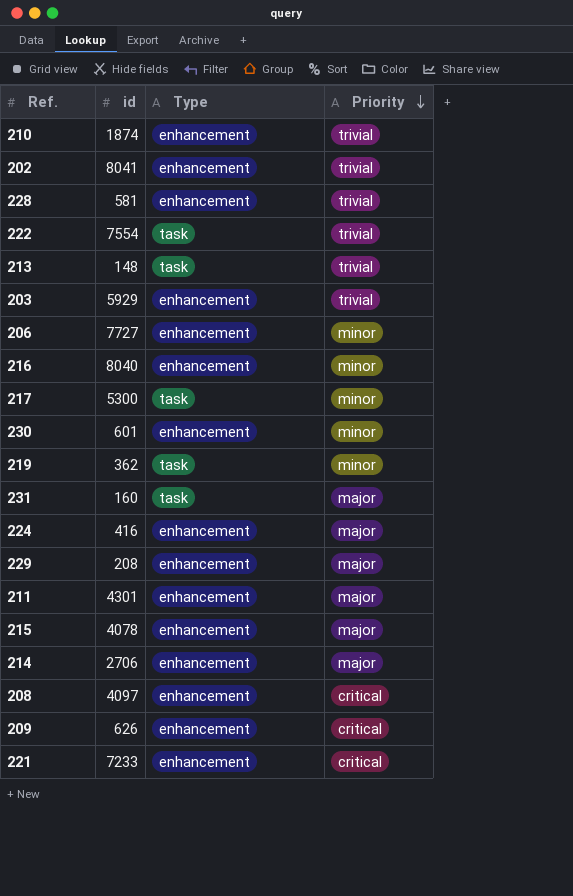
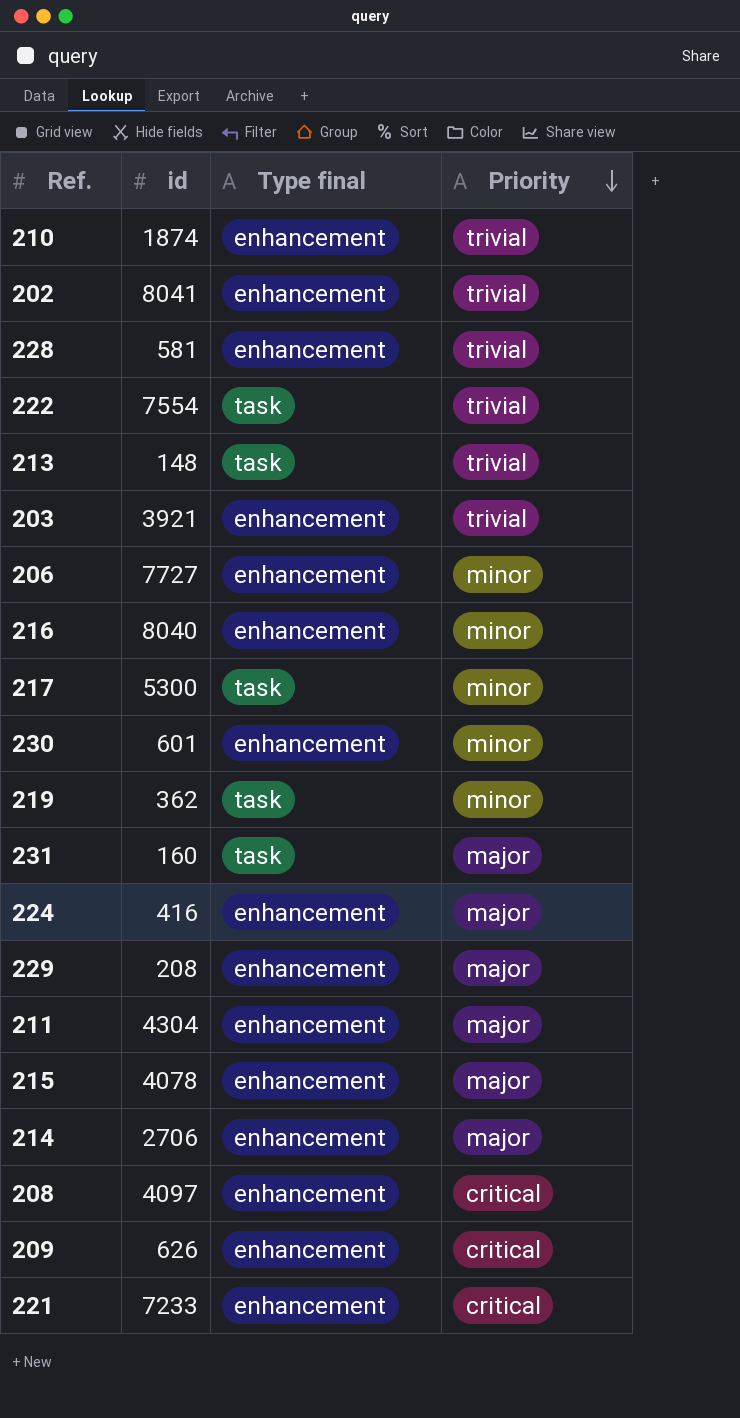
column name: Type -> Type final
203 | id: 5929 -> 3921
211 | id: 4301 -> 4304

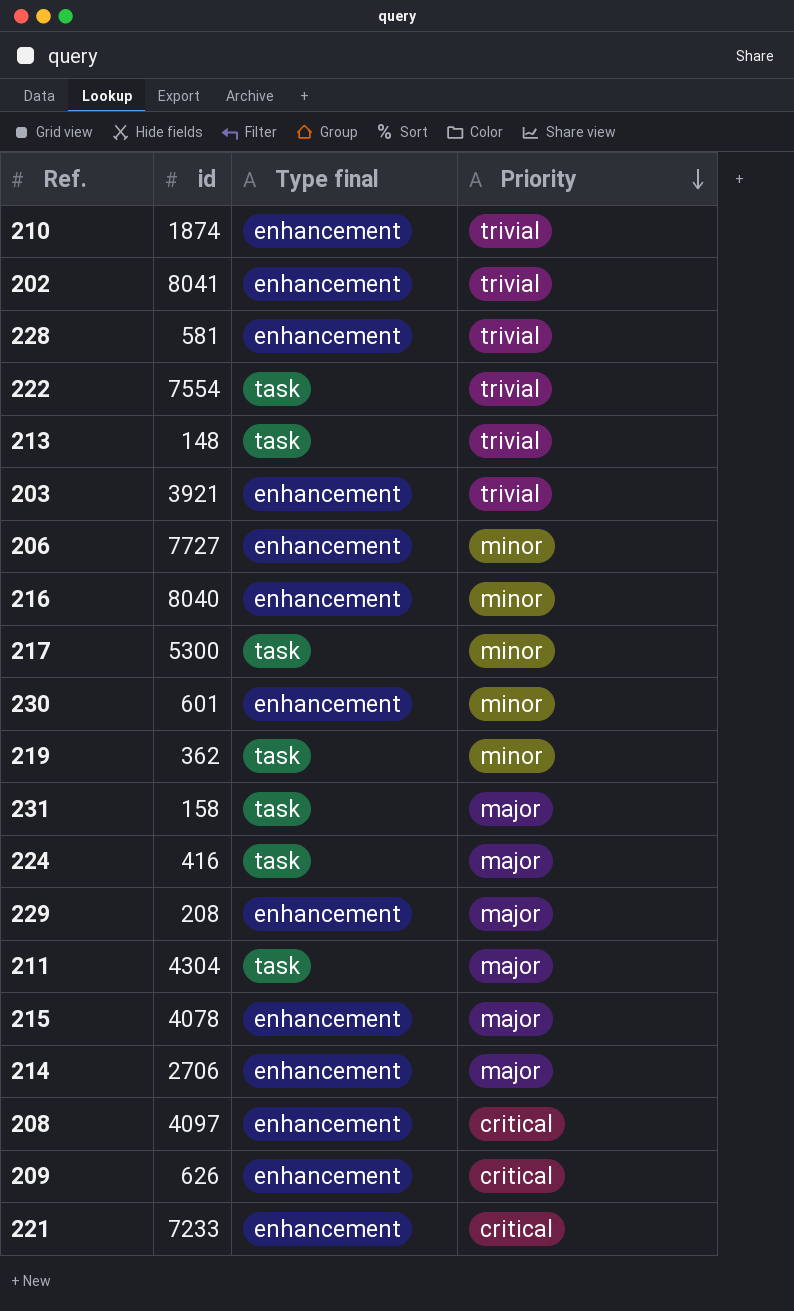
231 | id: 160 -> 158
224 | Type final: enhancement -> task
211 | Type final: enhancement -> task

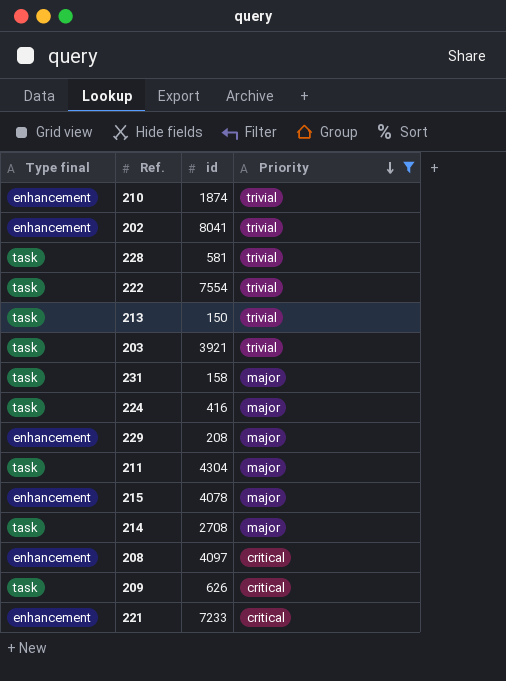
filter: none -> Priority != minor
column Type final | position: 3 -> 1
228 | Type final: enhancement -> task
213 | id: 148 -> 150
203 | Type final: enhancement -> task
214 | Type final: enhancement -> task
214 | id: 2706 -> 2708
209 | Type final: enhancement -> task

